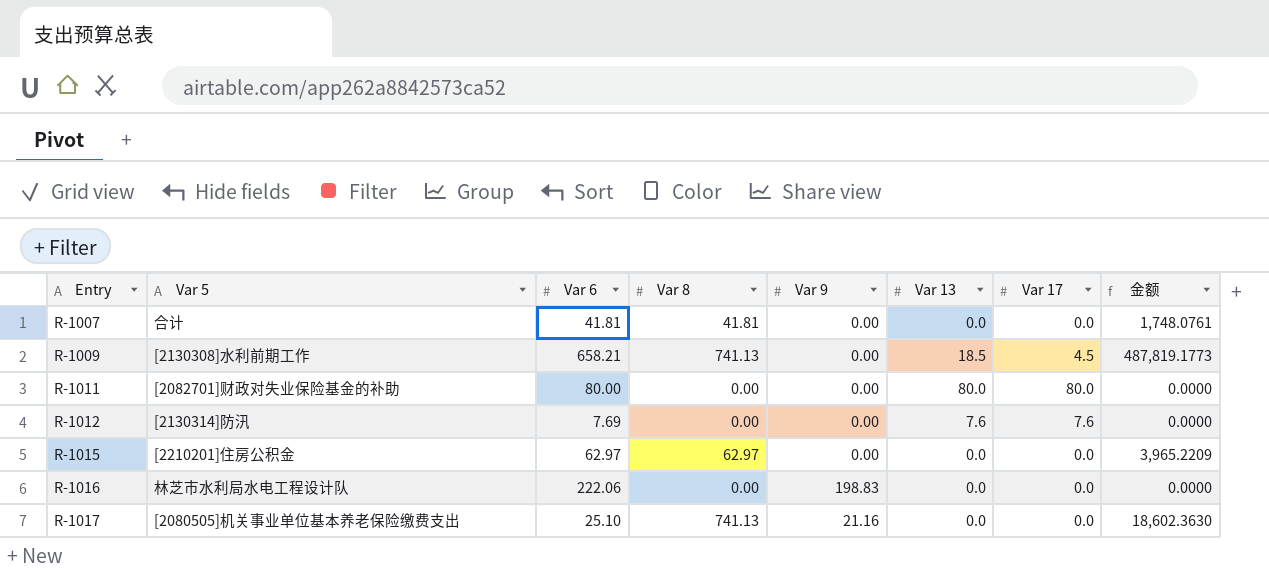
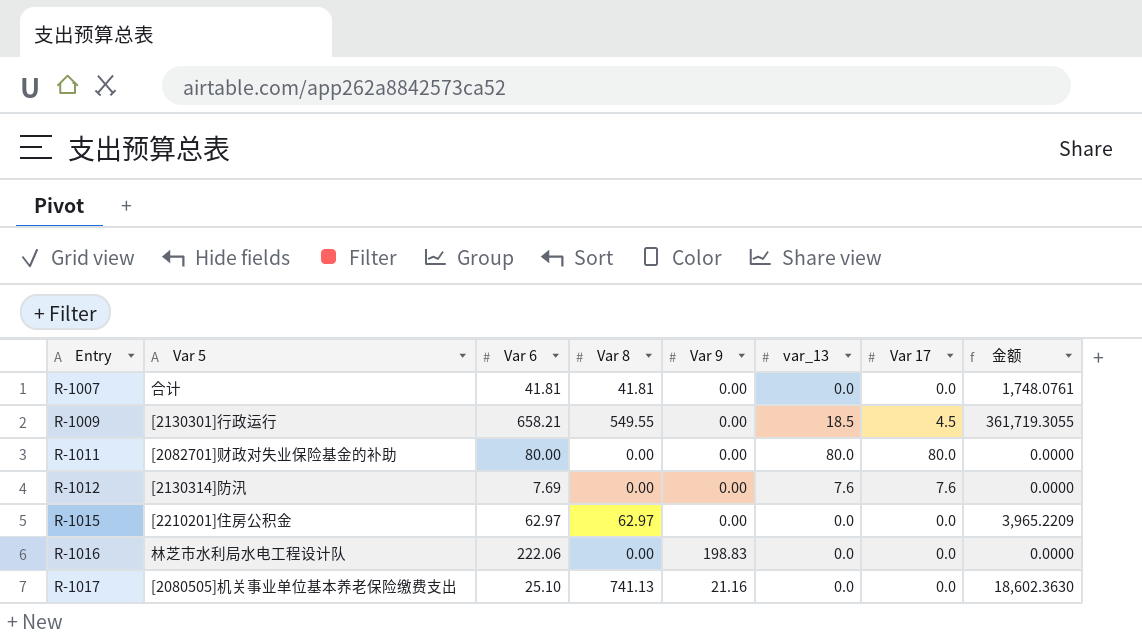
column name: Var 13 -> var_13
R-1009 | Var 5: [2130308]水利前期工作 -> [2130301]行政运行
R-1009 | Var 8: 741.13 -> 549.55
R-1009 | 金额: 487,819.1773 -> 361,719.3055

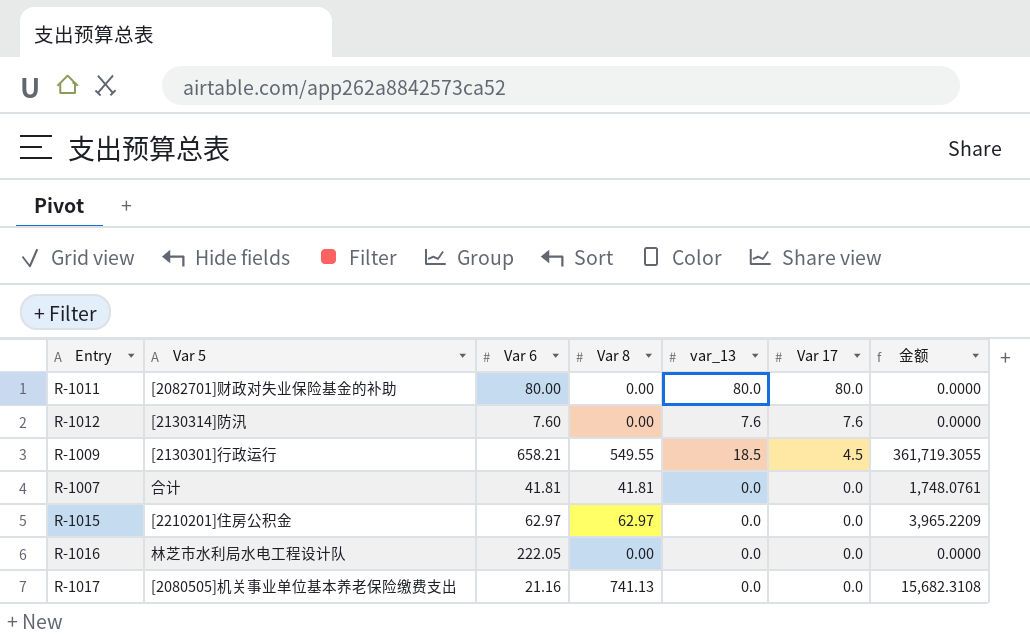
row order: Entry ascending -> Var 17 descending
column Var 9 | position: 5 -> none
R-1012 | Var 6: 7.69 -> 7.60
R-1016 | Var 6: 222.06 -> 222.05
R-1017 | Var 6: 25.10 -> 21.16
R-1017 | 金额: 18,602.3630 -> 15,682.3108

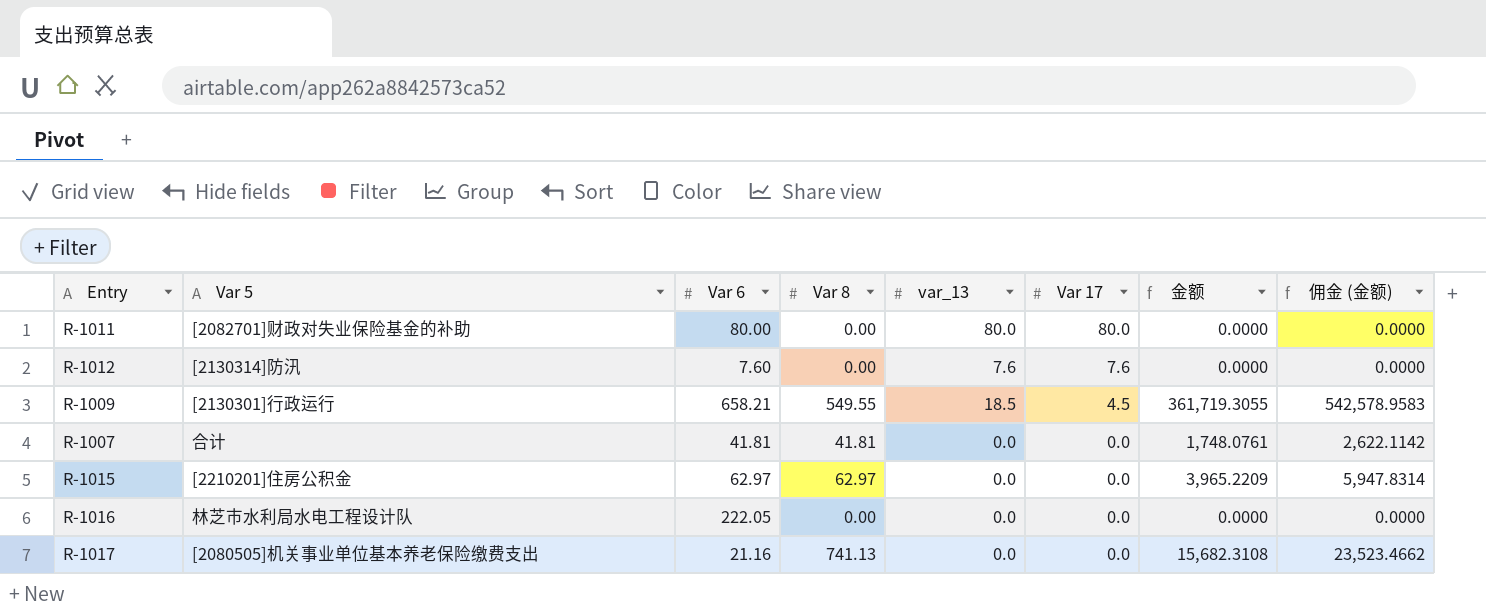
column 佣金 (金额) | formula: none -> [金额] * 1.5

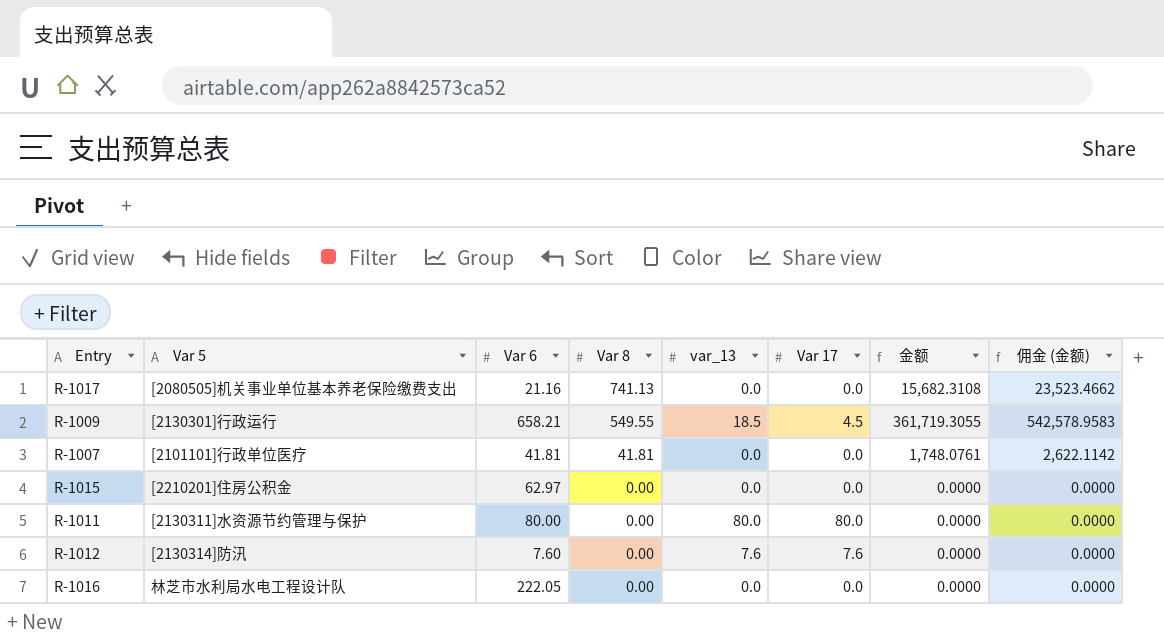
row order: Var 17 descending -> Var 8 descending
R-1007 | Var 5: 合计 -> [2101101]行政单位医疗
R-1015 | Var 8: 62.97 -> 0.00
R-1015 | 金额: 3,965.2209 -> 0.0000
R-1015 | 佣金 (金额): 5,947.8314 -> 0.0000
R-1011 | Var 5: [2082701]财政对失业保险基金的补助 -> [2130311]水资源节约管理与保护

